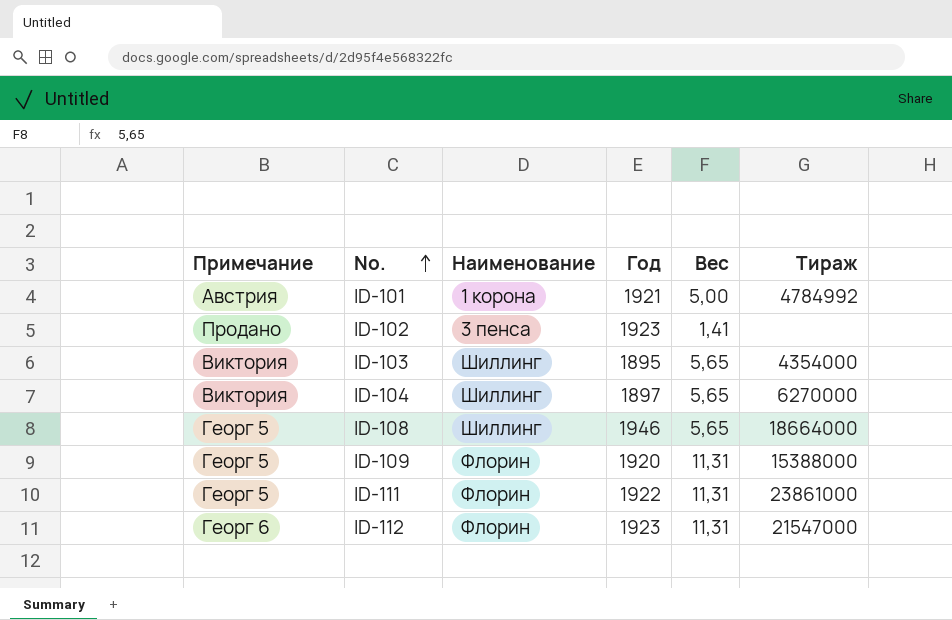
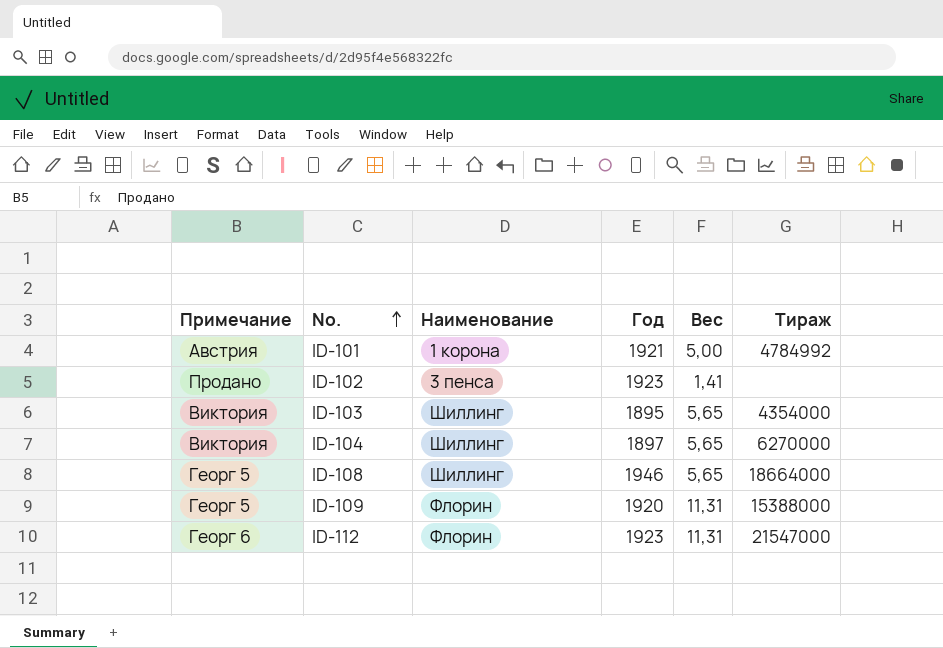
row ID-111: Георг 5 | Флорин | 1922 | 11,31 | 23861000 -> none

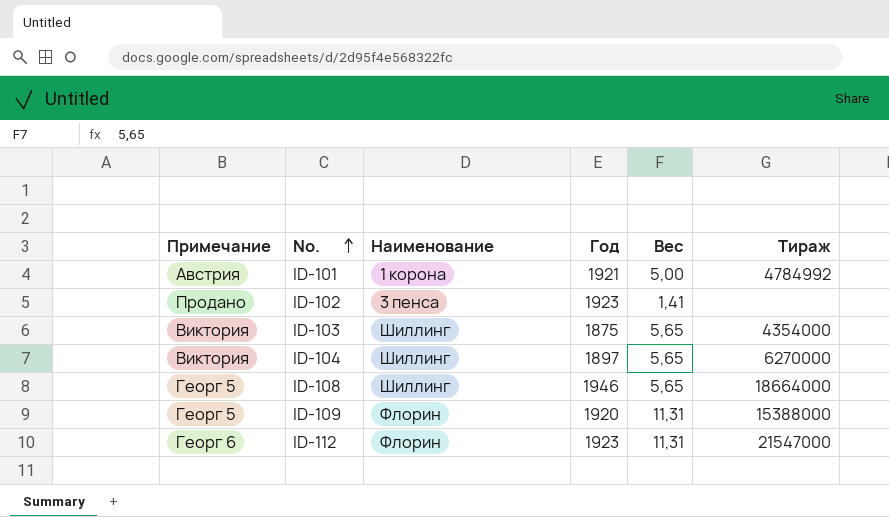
ID-103 | Год: 1895 -> 1875

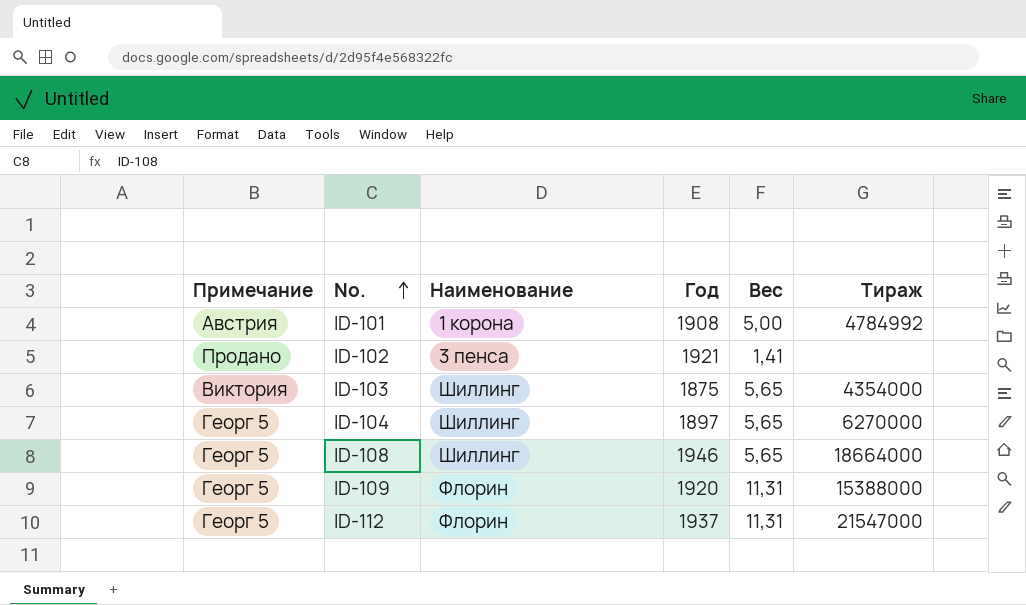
ID-101 | Год: 1921 -> 1908
ID-102 | Год: 1923 -> 1921
ID-104 | Примечание: Виктория -> Георг 5
ID-112 | Примечание: Георг 6 -> Георг 5
ID-112 | Год: 1923 -> 1937

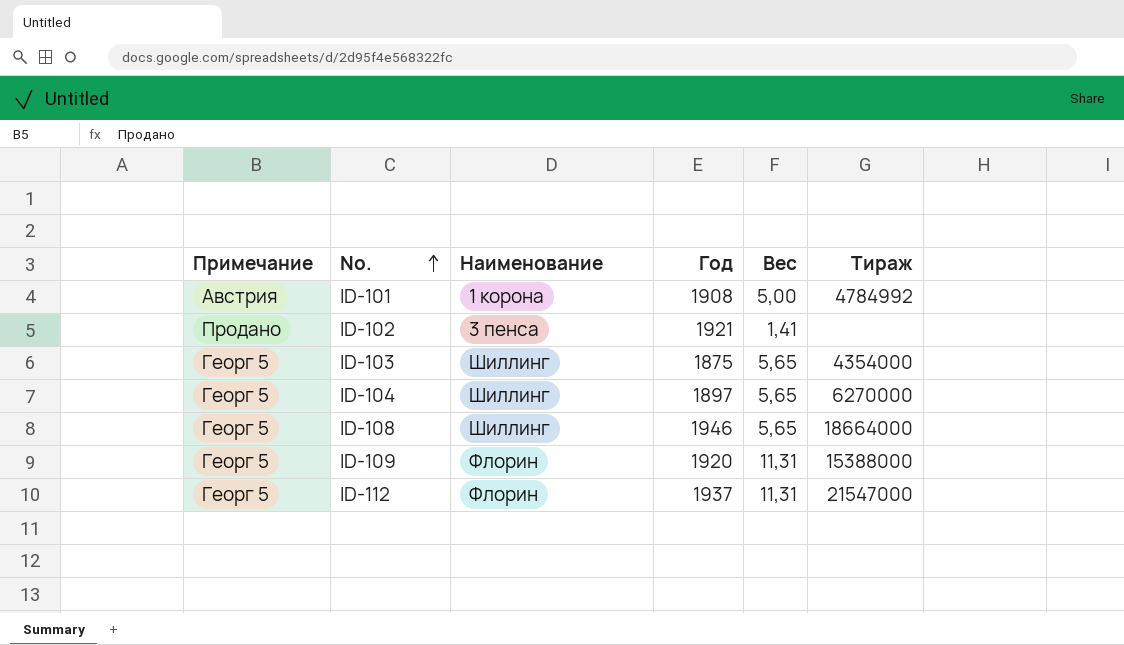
ID-103 | Примечание: Виктория -> Георг 5

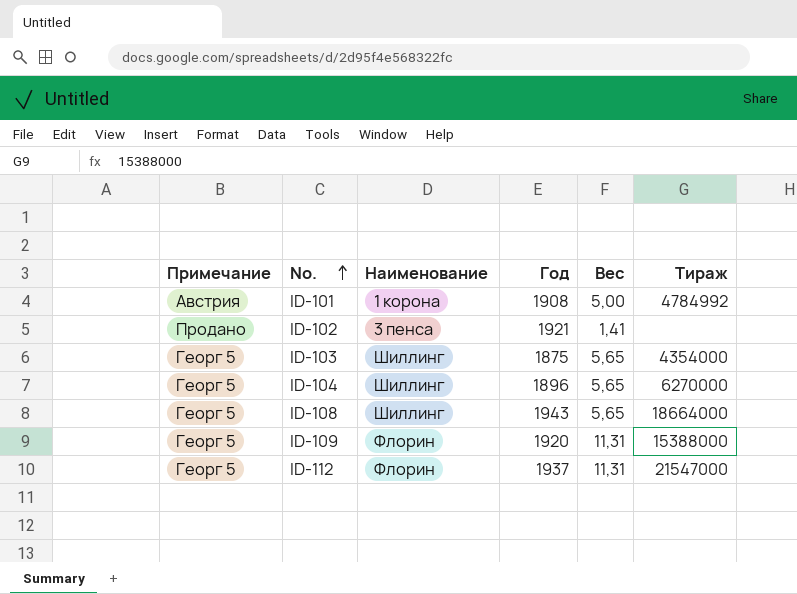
ID-104 | Год: 1897 -> 1896
ID-108 | Год: 1946 -> 1943

